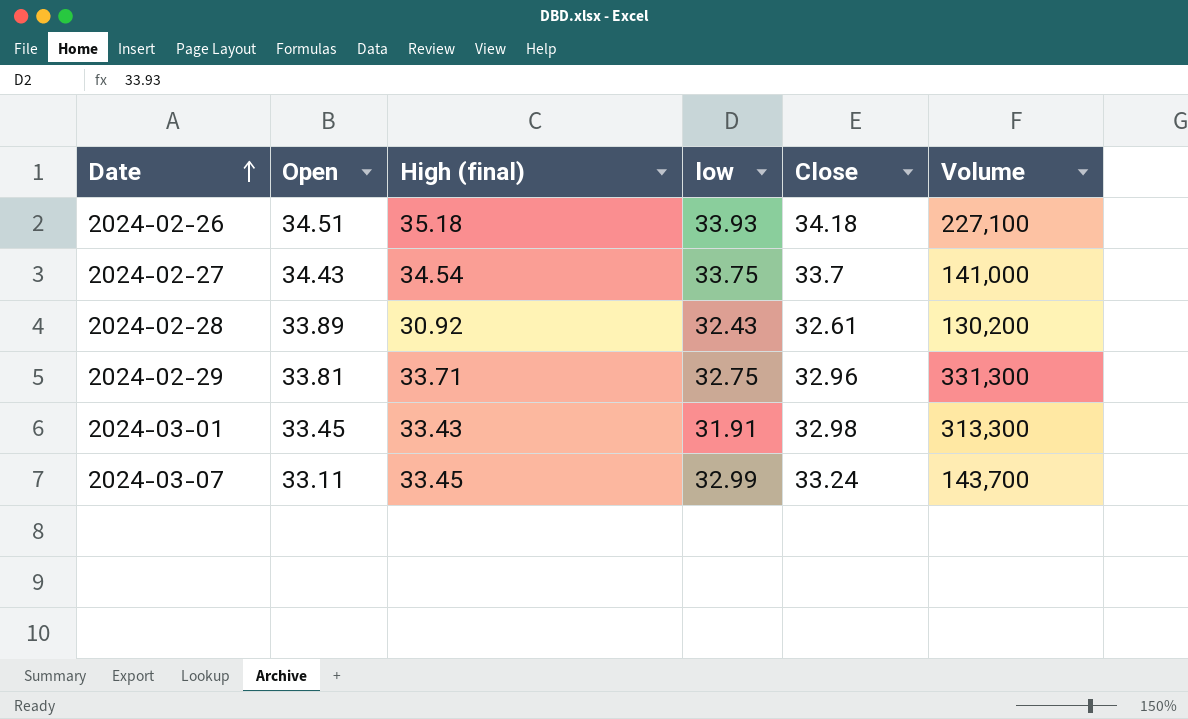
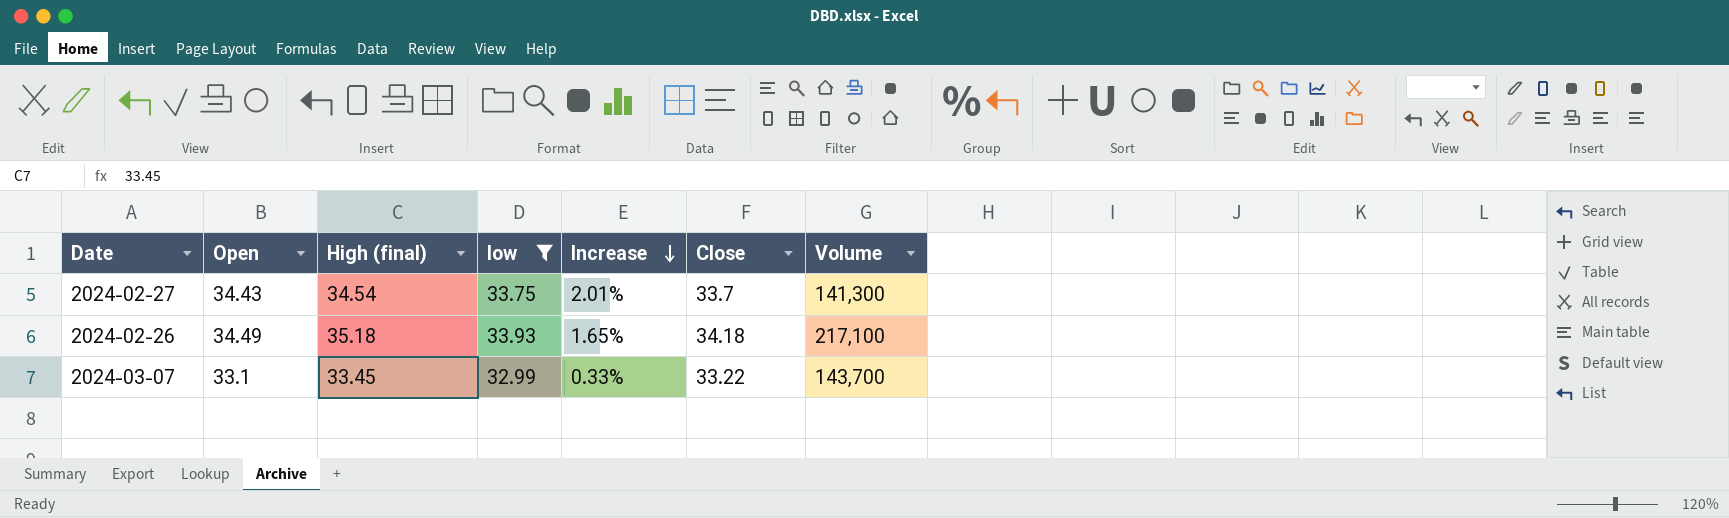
filter: none -> low >= 32.99
row order: Date ascending -> Increase descending
column Increase | formula: none -> ([Open] - [low]) / [low]
2024-02-27 | Volume: 141,000 -> 141,300
2024-02-26 | Open: 34.51 -> 34.49
2024-02-26 | Volume: 227,100 -> 217,100
2024-03-07 | Open: 33.11 -> 33.1
2024-03-07 | Close: 33.24 -> 33.22

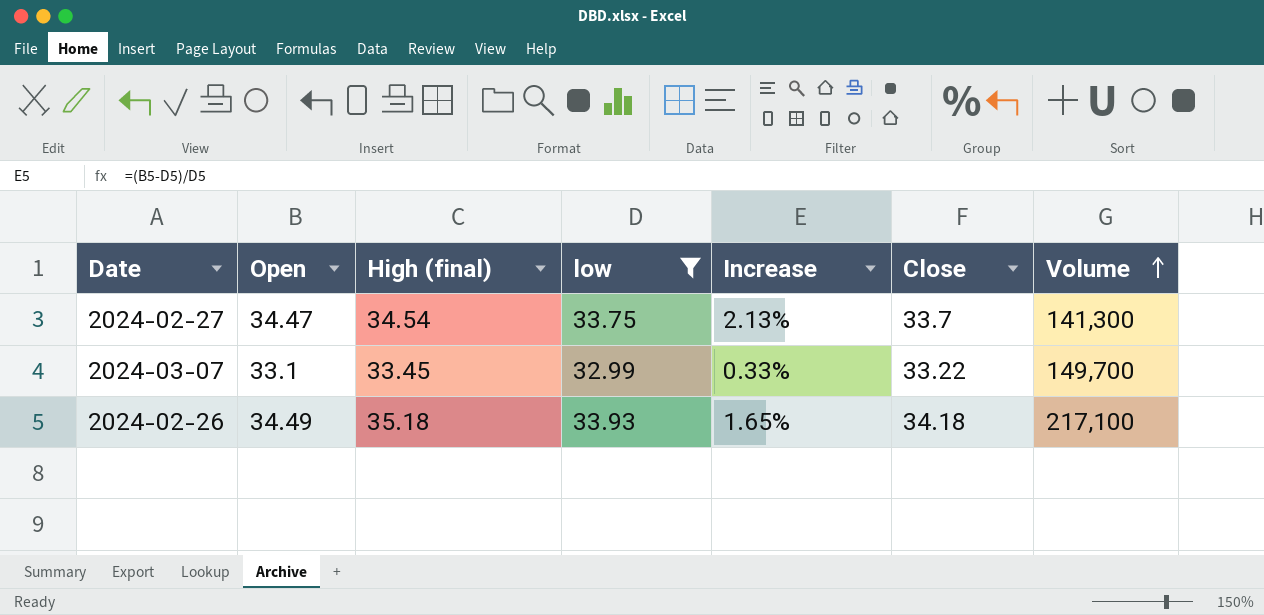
row order: Increase descending -> Volume ascending
2024-02-27 | Open: 34.43 -> 34.47
2024-02-27 | Increase: 2.01% -> 2.13%
2024-03-07 | Volume: 143,700 -> 149,700

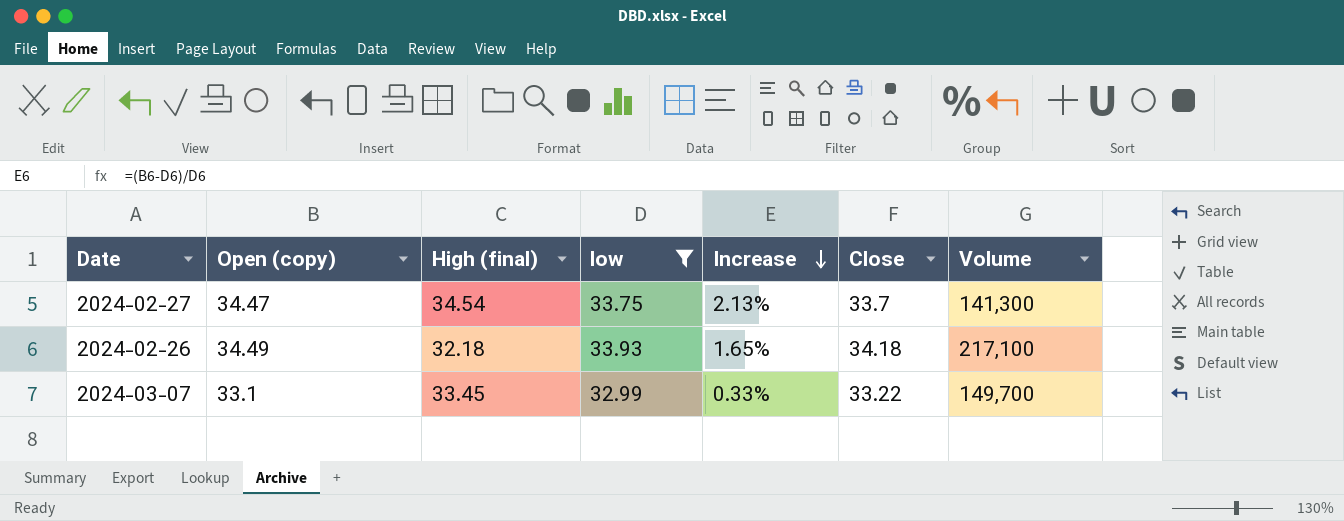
row order: Volume ascending -> Increase descending
column name: Open -> Open (copy)
2024-02-26 | High (final): 35.18 -> 32.18

